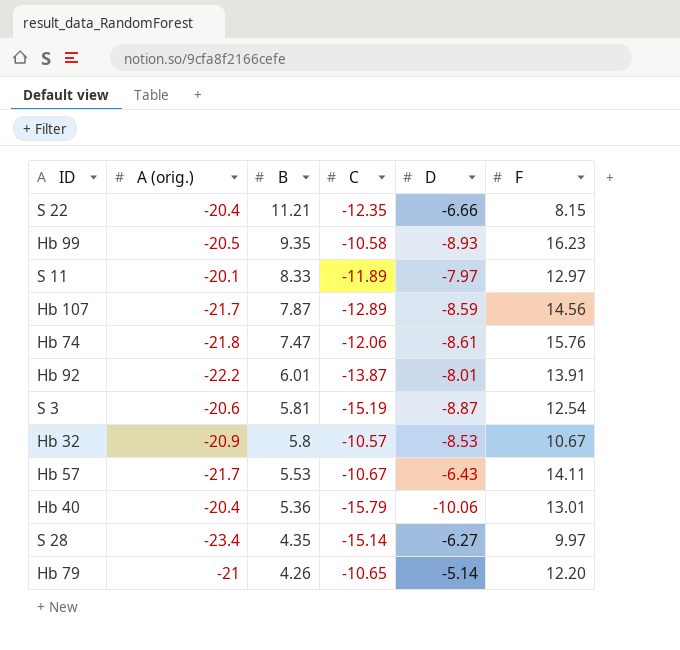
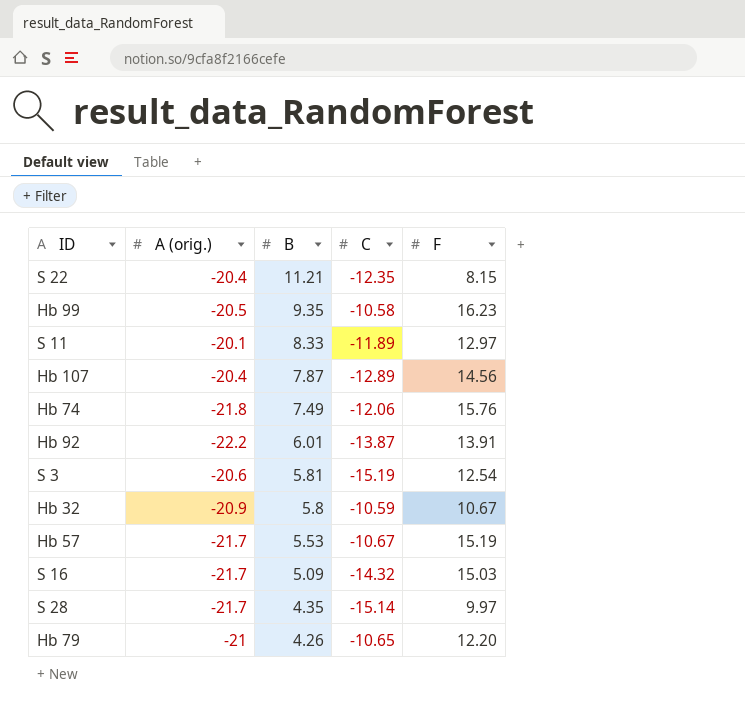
column D | position: 5 -> none
row Hb 40: -20.4 | 5.36 | -15.79 | -10.06 | 13.01 -> none
Hb 107 | A (orig.): -21.7 -> -20.4
Hb 74 | B: 7.47 -> 7.49
Hb 32 | C: -10.57 -> -10.59
Hb 57 | F: 14.11 -> 15.19
row S 16: none -> -21.7 | 5.09 | -14.32 | 15.03
S 28 | A (orig.): -23.4 -> -21.7

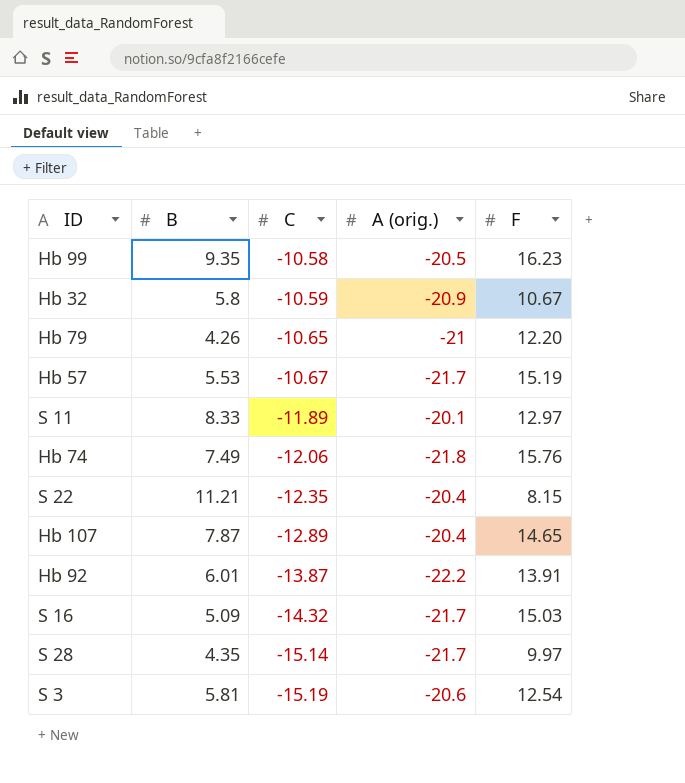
row order: B descending -> C descending
column A (orig.) | position: 2 -> 4
Hb 107 | F: 14.56 -> 14.65

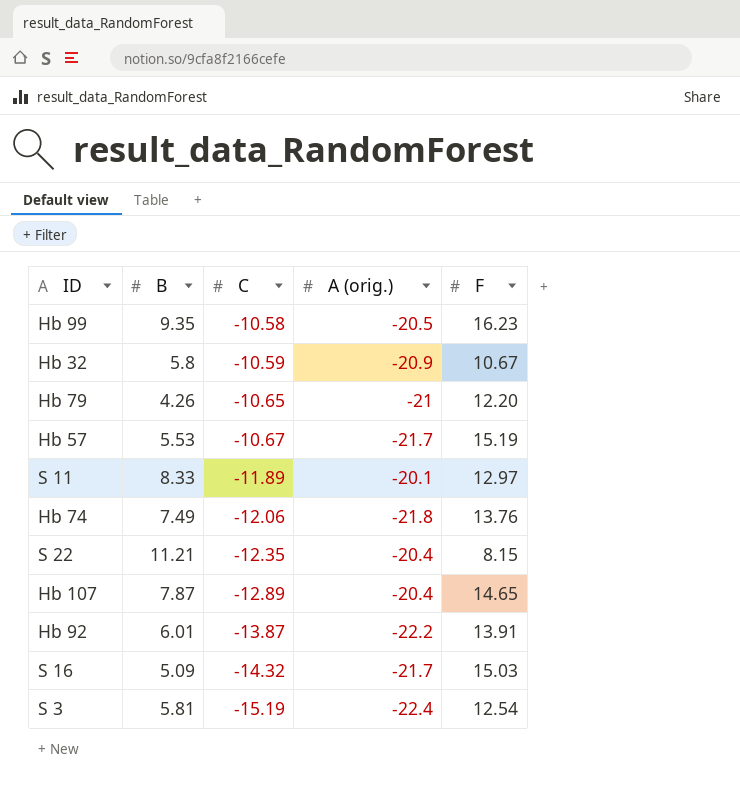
row S 28: 4.35 | -15.14 | -21.7 | 9.97 -> none
Hb 74 | F: 15.76 -> 13.76
S 3 | A (orig.): -20.6 -> -22.4

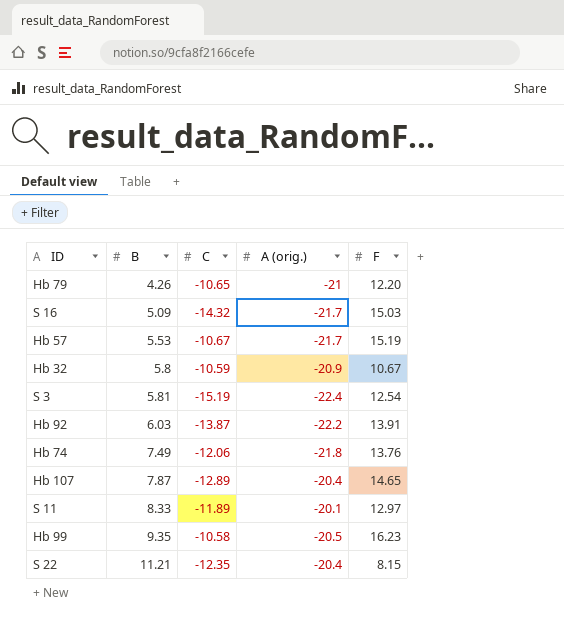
row order: C descending -> B ascending
Hb 92 | B: 6.01 -> 6.03

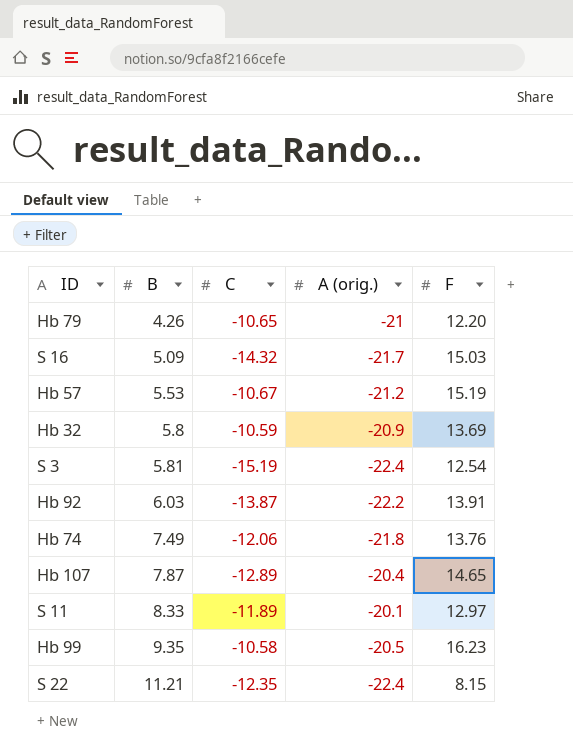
Hb 57 | A (orig.): -21.7 -> -21.2
Hb 32 | F: 10.67 -> 13.69
S 22 | A (orig.): -20.4 -> -22.4

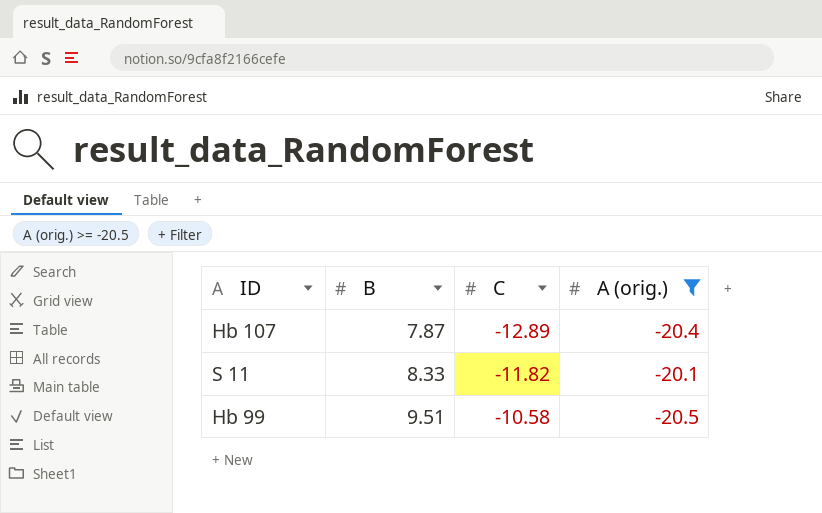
filter: none -> A (orig.) >= -20.5
column F | position: 5 -> none
S 11 | C: -11.89 -> -11.82
Hb 99 | B: 9.35 -> 9.51

